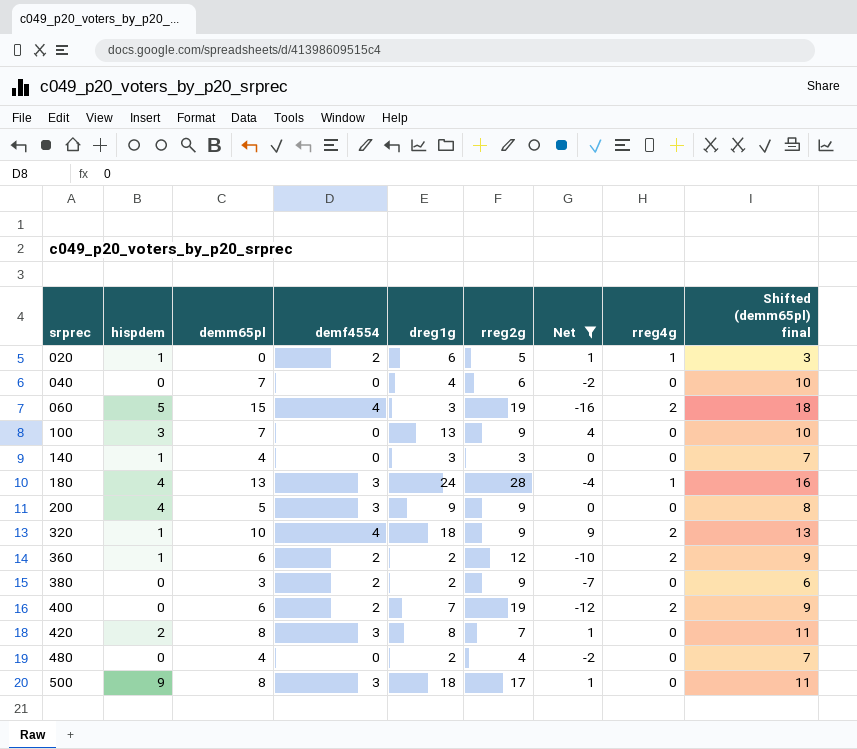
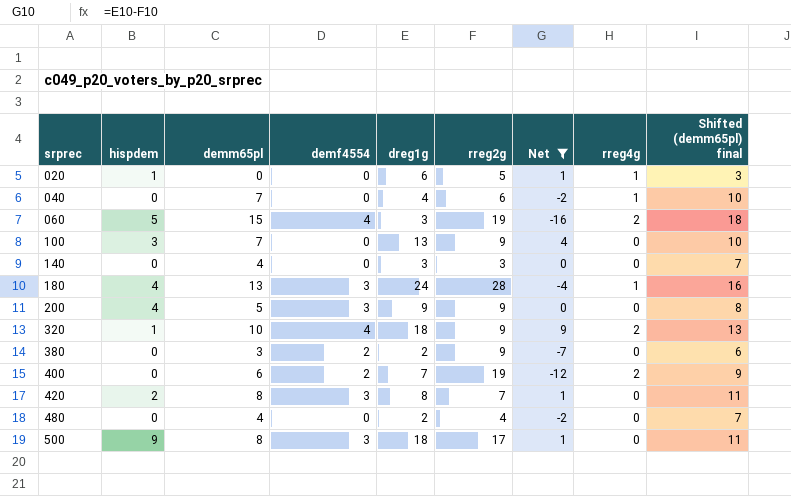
row 360: 1 | 6 | 2 | 2 | 12 | -10 | 2 | 9 -> none
020 | demf4554: 2 -> 0
040 | rreg4g: 0 -> 1
140 | hispdem: 1 -> 0

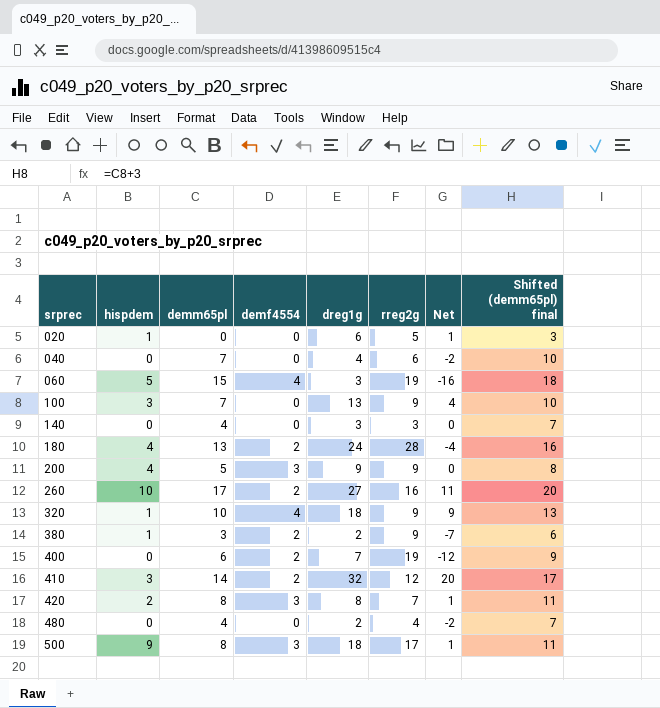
filter: Net <= 9 -> none
column rreg4g | position: 8 -> none
180 | demf4554: 3 -> 2
380 | hispdem: 0 -> 1

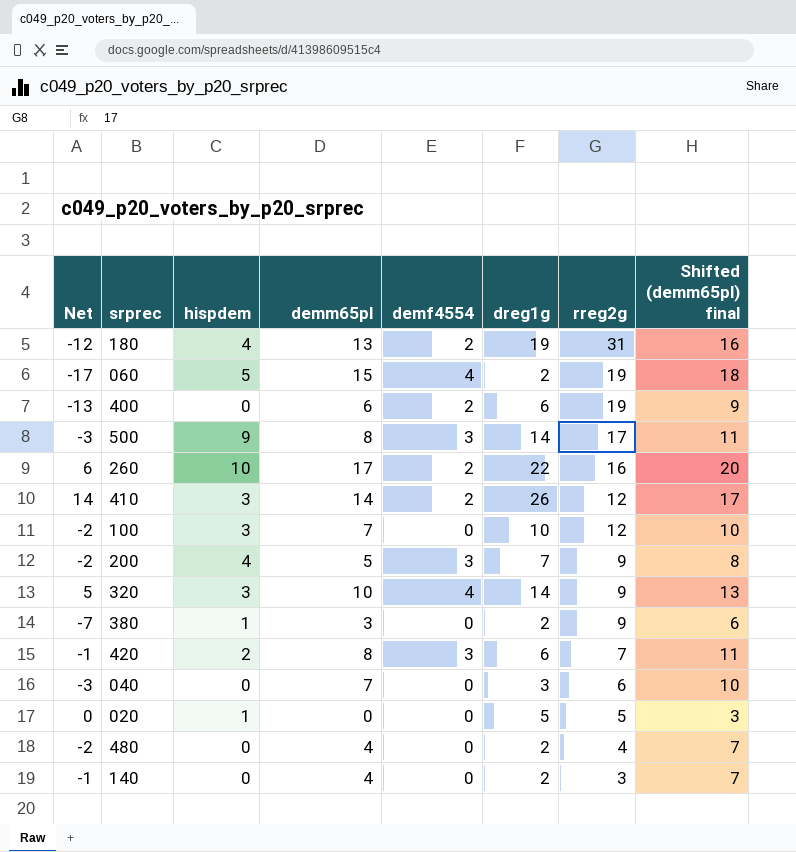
row order: srprec ascending -> rreg2g descending
column Net | position: 7 -> 1
180 | Net: -4 -> -12
180 | dreg1g: 24 -> 19
180 | rreg2g: 28 -> 31
060 | Net: -16 -> -17
060 | dreg1g: 3 -> 2
400 | Net: -12 -> -13
400 | dreg1g: 7 -> 6
500 | Net: 1 -> -3
500 | dreg1g: 18 -> 14
260 | Net: 11 -> 6
260 | dreg1g: 27 -> 22
410 | Net: 20 -> 14
410 | dreg1g: 32 -> 26
100 | Net: 4 -> -2
100 | dreg1g: 13 -> 10
100 | rreg2g: 9 -> 12
200 | Net: 0 -> -2
200 | dreg1g: 9 -> 7
320 | Net: 9 -> 5
320 | hispdem: 1 -> 3
320 | dreg1g: 18 -> 14
380 | demf4554: 2 -> 0
420 | Net: 1 -> -1
420 | dreg1g: 8 -> 6
040 | Net: -2 -> -3
040 | dreg1g: 4 -> 3
020 | Net: 1 -> 0
020 | dreg1g: 6 -> 5
140 | Net: 0 -> -1
140 | dreg1g: 3 -> 2

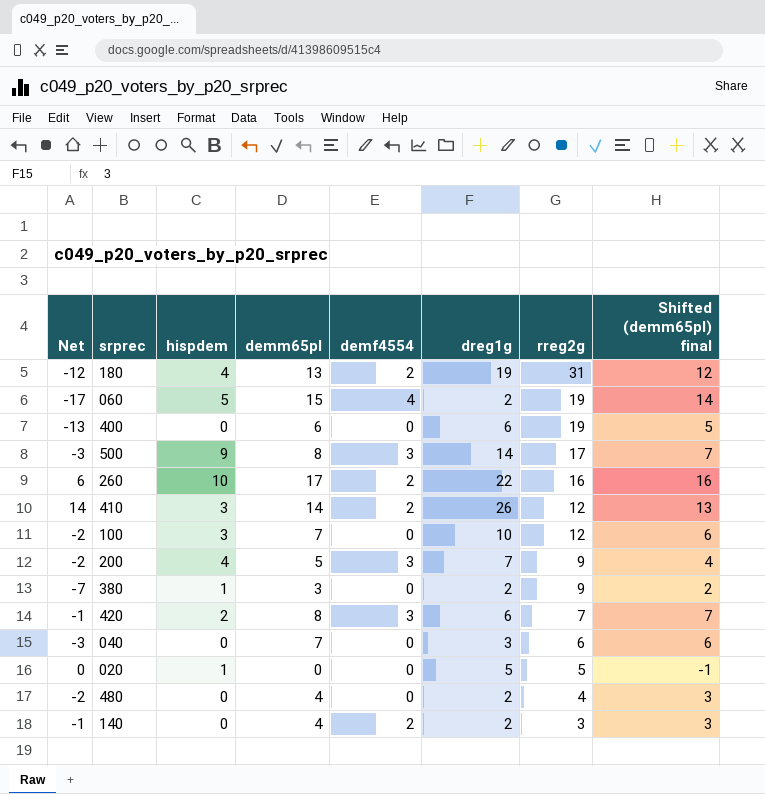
column Shifted (demm65pl) final | formula: [demm65pl] + 3 -> [demm65pl] - 1
row 320: 5 | 3 | 10 | 4 | 14 | 9 | 13 -> none
400 | demf4554: 2 -> 0
140 | demf4554: 0 -> 2

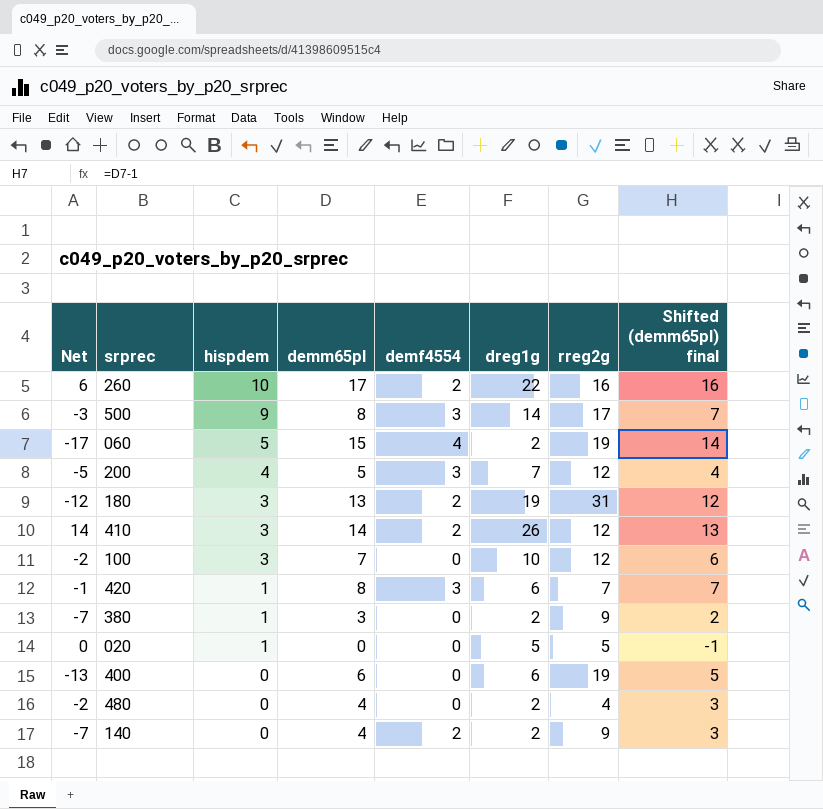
row order: rreg2g descending -> hispdem descending
row 040: -3 | 0 | 7 | 0 | 3 | 6 | 6 -> none
200 | Net: -2 -> -5
200 | rreg2g: 9 -> 12
180 | hispdem: 4 -> 3
420 | hispdem: 2 -> 1
140 | Net: -1 -> -7
140 | rreg2g: 3 -> 9

